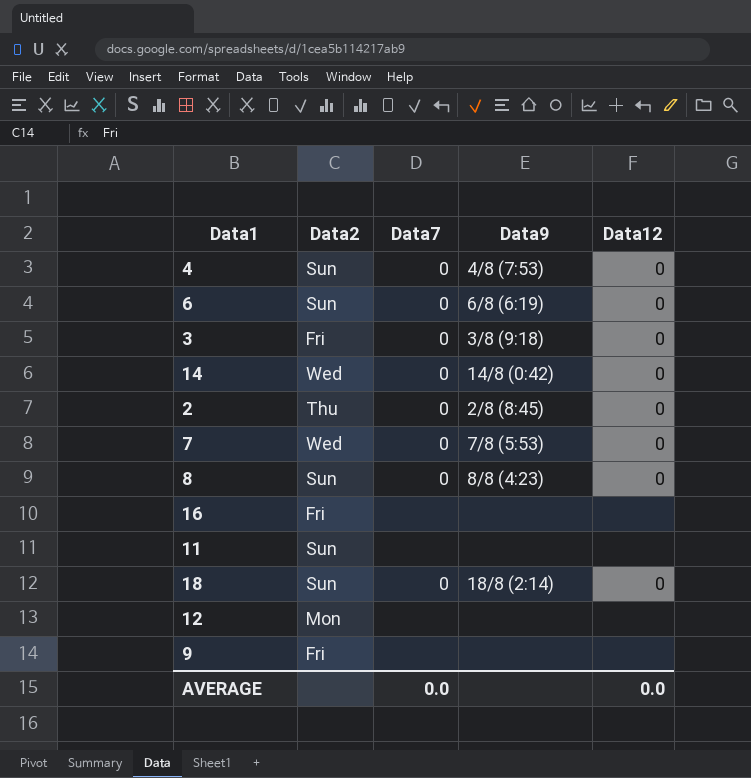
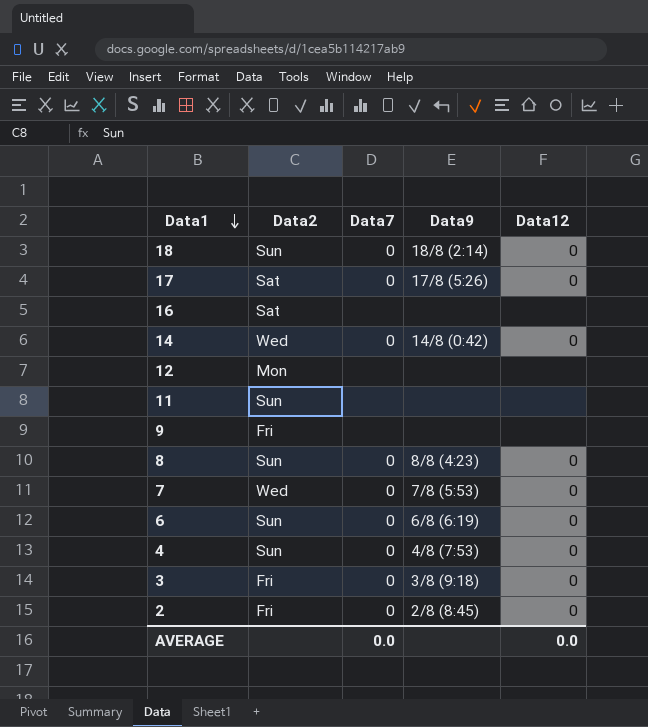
row order: none -> Data1 descending
row 17: none -> Sat | 0 | 17/8 (5:26) | 0
16 | Data2: Fri -> Sat
2 | Data2: Thu -> Fri

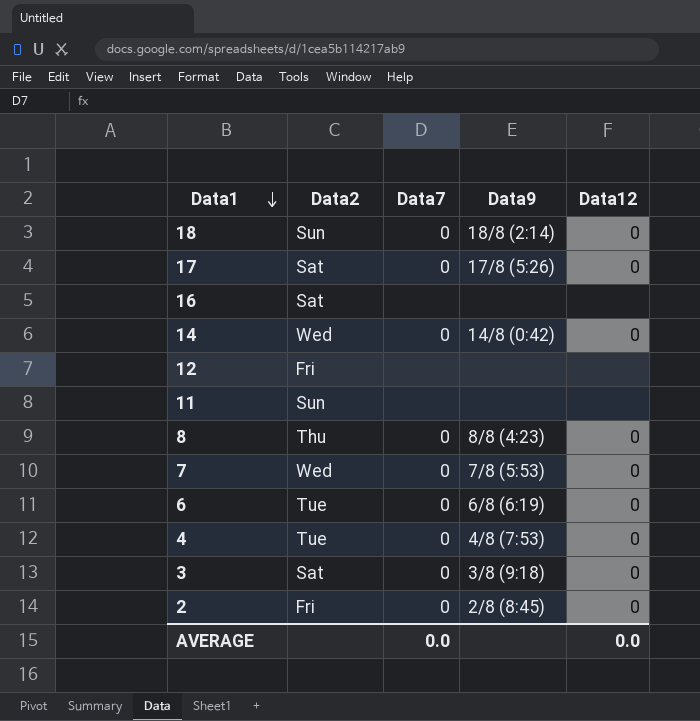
row 9: Fri | none | none | none -> none
12 | Data2: Mon -> Fri
8 | Data2: Sun -> Thu
6 | Data2: Sun -> Tue
4 | Data2: Sun -> Tue
3 | Data2: Fri -> Sat

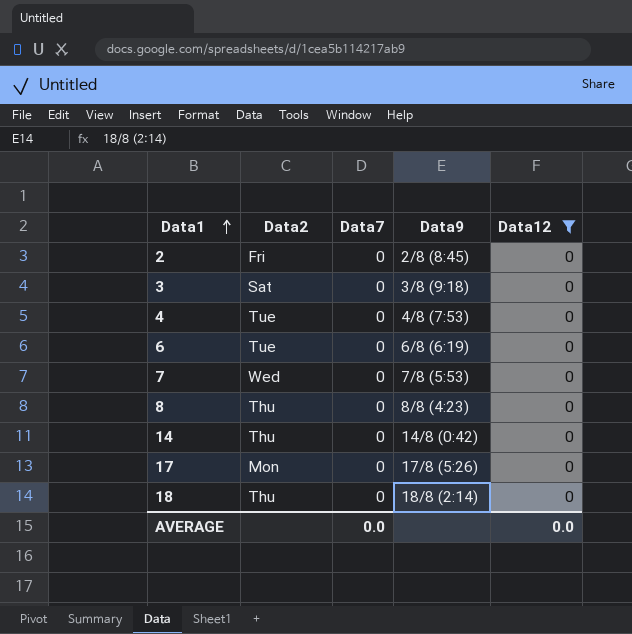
filter: none -> Data12 = 0
row order: Data1 descending -> Data1 ascending
14 | Data2: Wed -> Thu
17 | Data2: Sat -> Mon
18 | Data2: Sun -> Thu

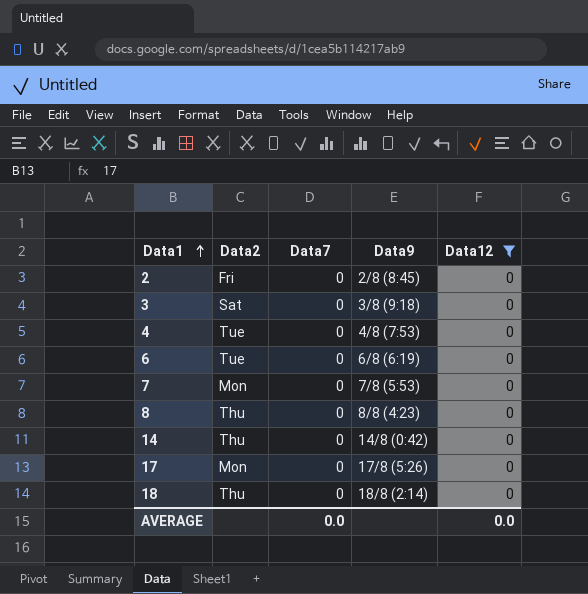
7 | Data2: Wed -> Mon

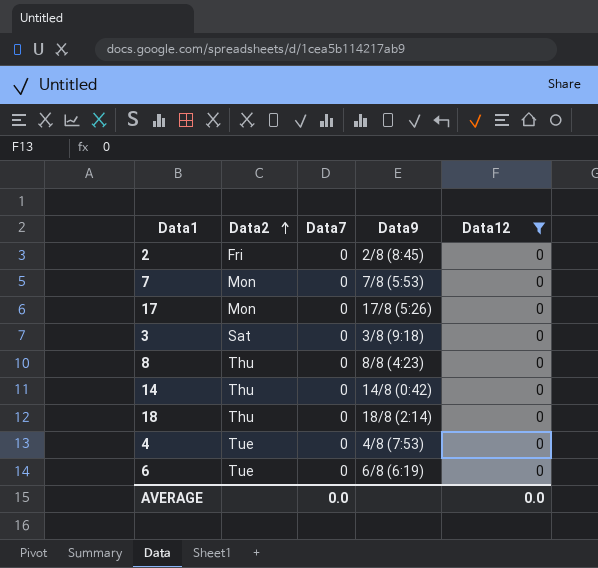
row order: Data1 ascending -> Data2 ascending

